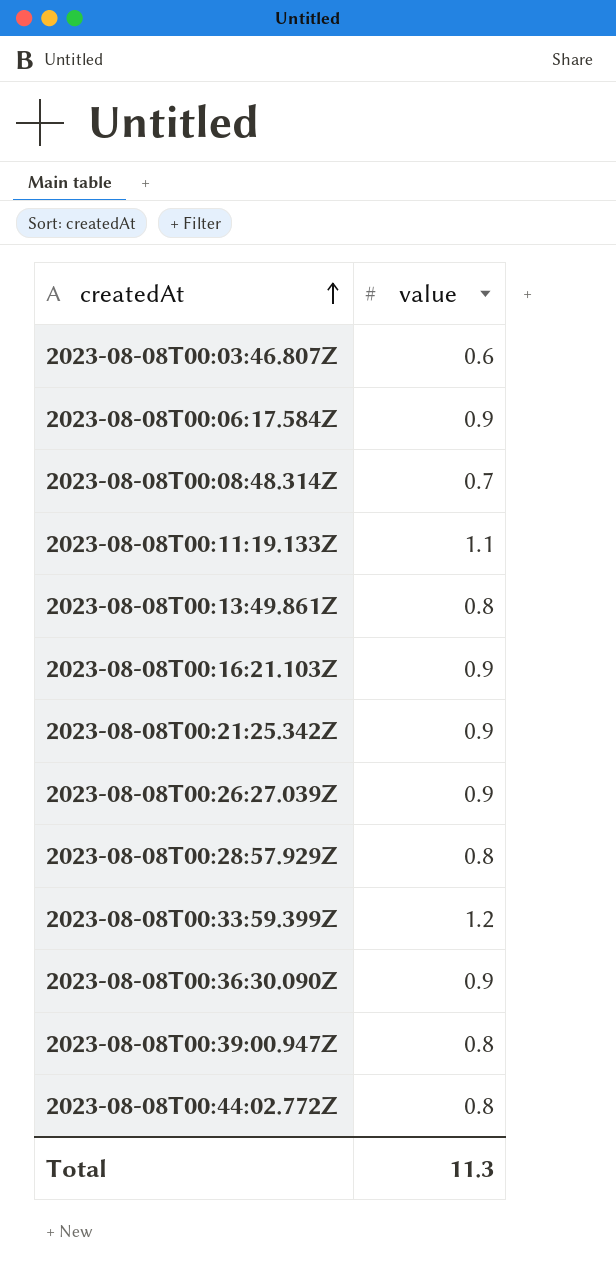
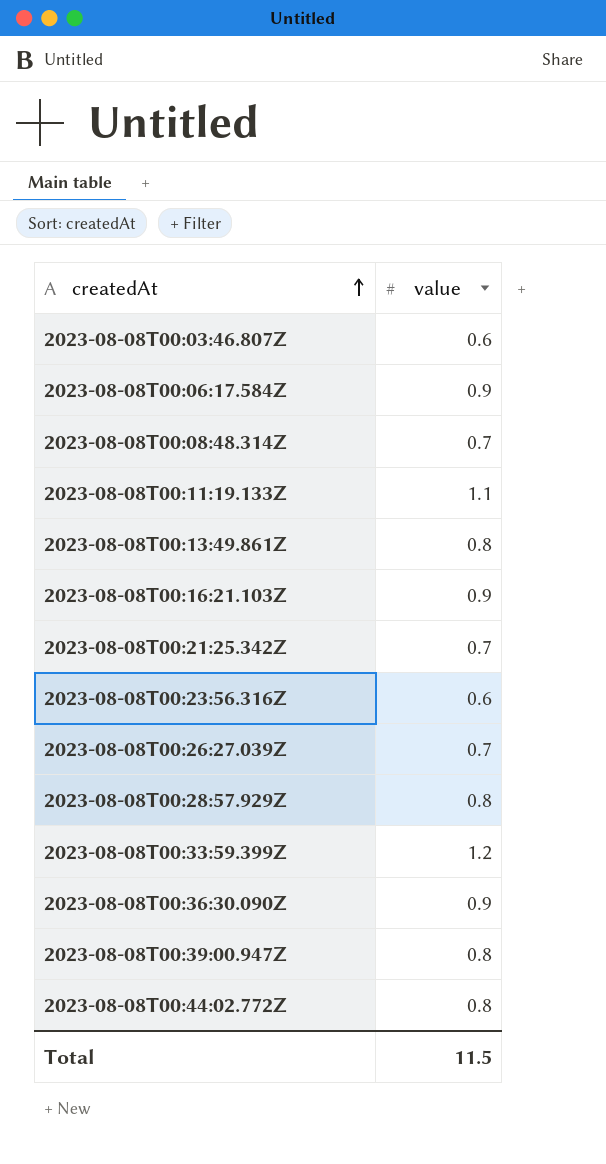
2023-08-08T00:21:25.342Z | value: 0.9 -> 0.7
row 2023-08-08T00:23:56.316Z: none -> 0.6
2023-08-08T00:26:27.039Z | value: 0.9 -> 0.7
Total | value: 11.3 -> 11.5

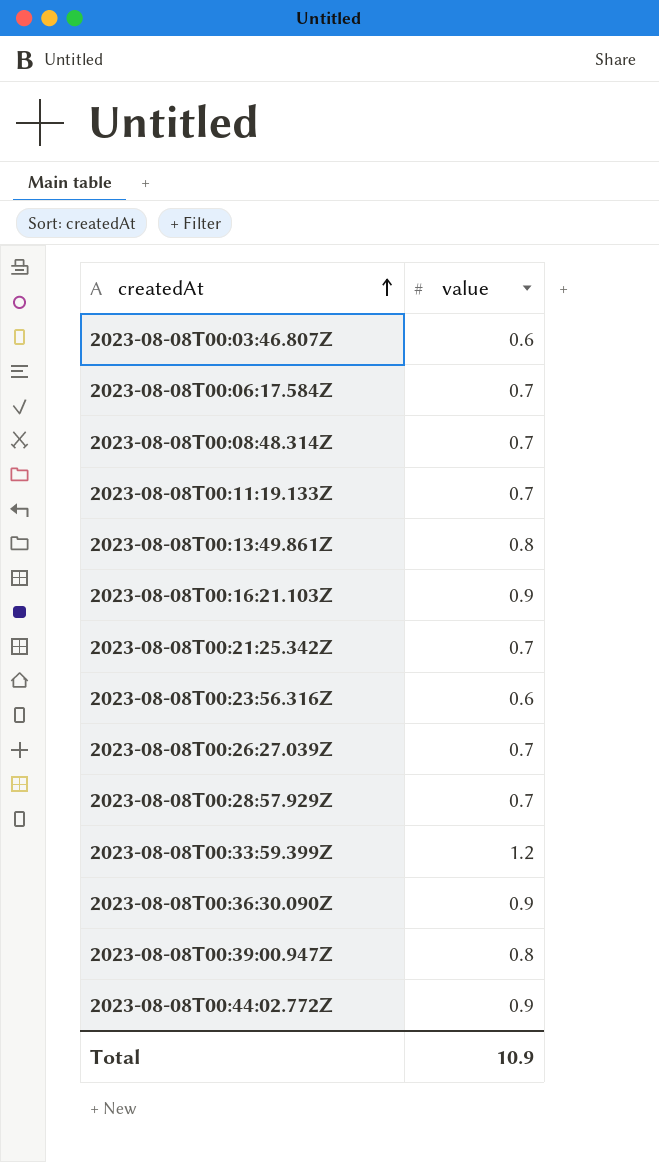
2023-08-08T00:06:17.584Z | value: 0.9 -> 0.7
2023-08-08T00:11:19.133Z | value: 1.1 -> 0.7
2023-08-08T00:28:57.929Z | value: 0.8 -> 0.7
2023-08-08T00:44:02.772Z | value: 0.8 -> 0.9
Total | value: 11.5 -> 10.9

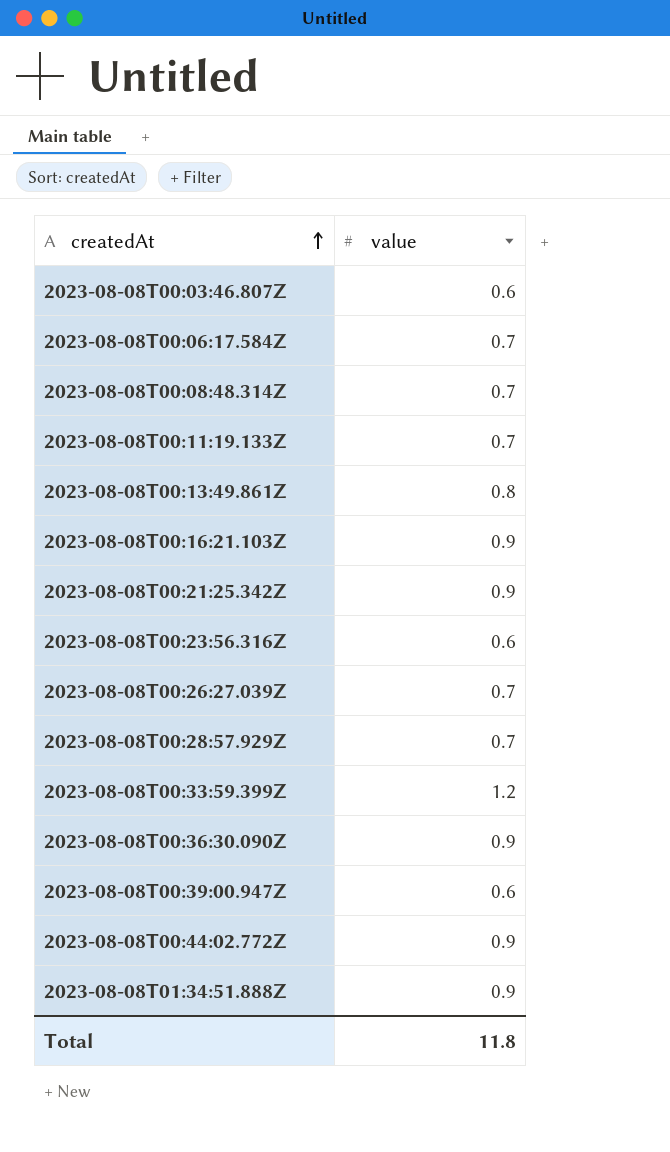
2023-08-08T00:21:25.342Z | value: 0.7 -> 0.9
2023-08-08T00:39:00.947Z | value: 0.8 -> 0.6
row 2023-08-08T01:34:51.888Z: none -> 0.9
Total | value: 10.9 -> 11.8

